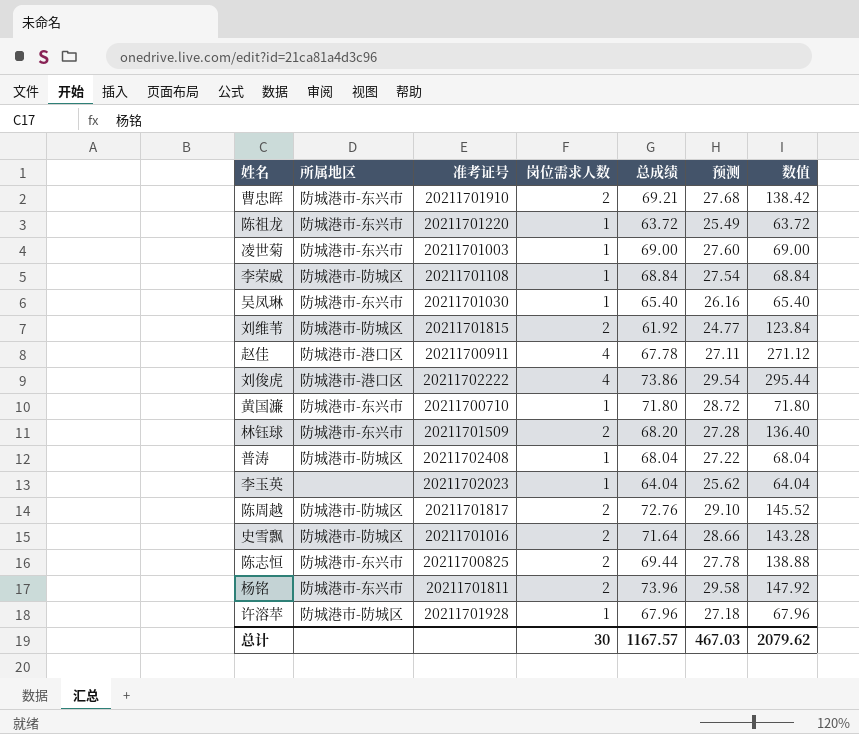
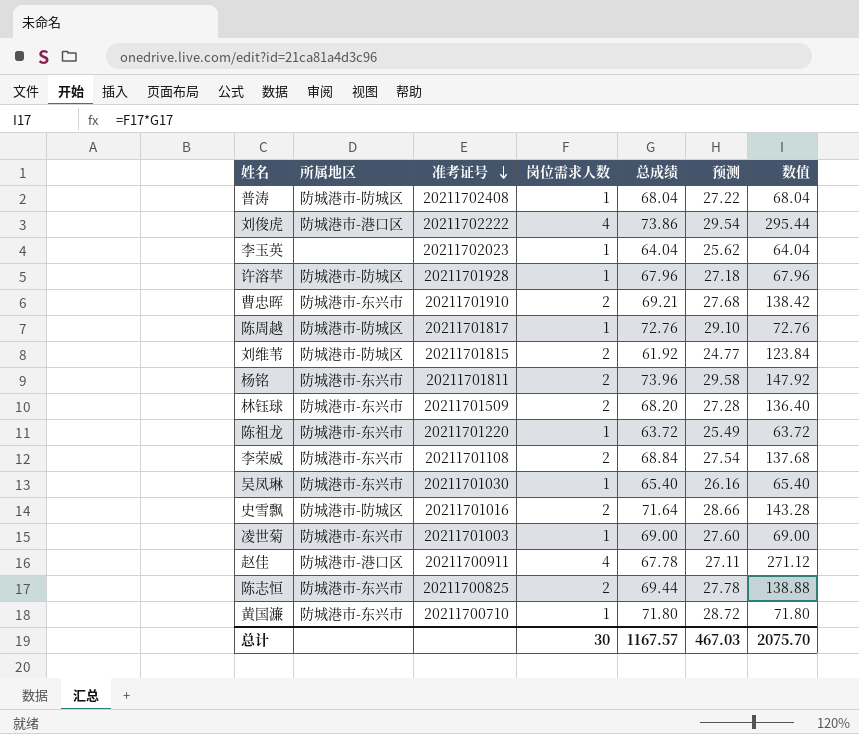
row order: none -> 准考证号 descending
陈周越 | 岗位需求人数: 2 -> 1
陈周越 | 数值: 145.52 -> 72.76
李荣威 | 所属地区: 防城港市-防城区 -> 防城港市-东兴市
李荣威 | 岗位需求人数: 1 -> 2
李荣威 | 数值: 68.84 -> 137.68
总计 | 数值: 2079.62 -> 2075.70

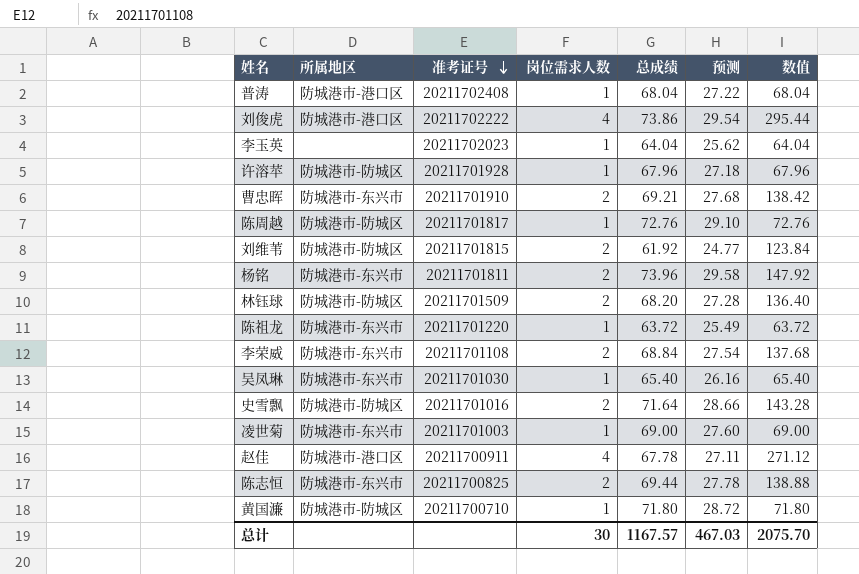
普涛 | 所属地区: 防城港市-防城区 -> 防城港市-港口区
林钰球 | 所属地区: 防城港市-东兴市 -> 防城港市-防城区
黄国濂 | 所属地区: 防城港市-东兴市 -> 防城港市-防城区

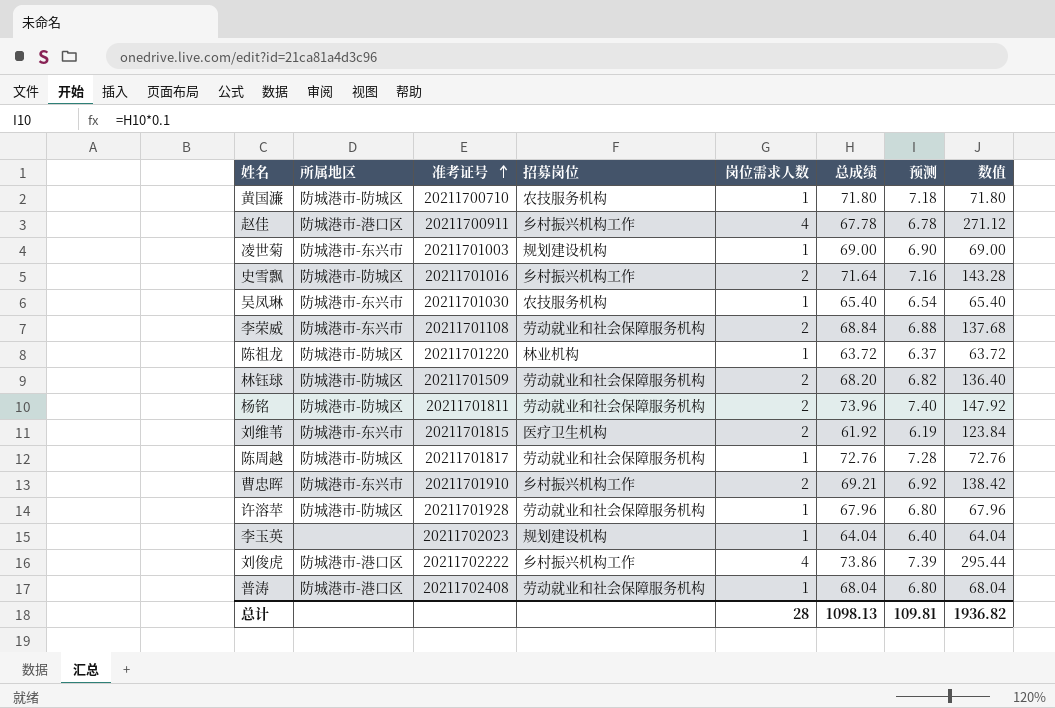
row order: 准考证号 descending -> 准考证号 ascending
column 招募岗位 | position: none -> 4
column 预测 | formula: [总成绩] * 0.4 -> [总成绩] * 0.1
row 陈志恒: 防城港市-东兴市 | 20211700825 | 2 | 69.44 | 27.78 | 138.88 -> none
陈祖龙 | 所属地区: 防城港市-东兴市 -> 防城港市-防城区
杨铭 | 所属地区: 防城港市-东兴市 -> 防城港市-防城区
刘维苇 | 所属地区: 防城港市-防城区 -> 防城港市-东兴市
总计 | 岗位需求人数: 30 -> 28
总计 | 总成绩: 1167.57 -> 1098.13
总计 | 预测: 467.03 -> 109.81
总计 | 数值: 2075.70 -> 1936.82

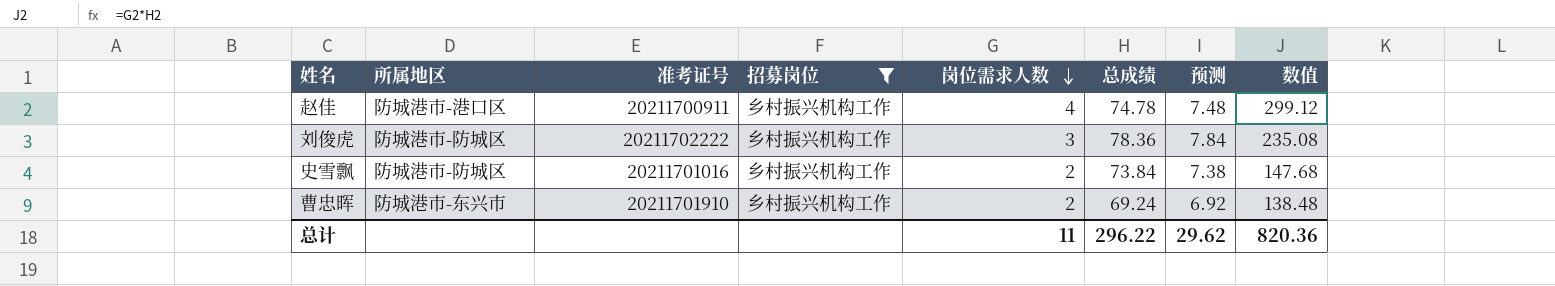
filter: none -> 招募岗位 = 乡村振兴机构工作
row order: 准考证号 ascending -> 岗位需求人数 descending
赵佳 | 总成绩: 67.78 -> 74.78
赵佳 | 预测: 6.78 -> 7.48
赵佳 | 数值: 271.12 -> 299.12
刘俊虎 | 所属地区: 防城港市-港口区 -> 防城港市-防城区
刘俊虎 | 岗位需求人数: 4 -> 3
刘俊虎 | 总成绩: 73.86 -> 78.36
刘俊虎 | 预测: 7.39 -> 7.84
刘俊虎 | 数值: 295.44 -> 235.08
史雪飘 | 总成绩: 71.64 -> 73.84
史雪飘 | 预测: 7.16 -> 7.38
史雪飘 | 数值: 143.28 -> 147.68
曹忠晖 | 总成绩: 69.21 -> 69.24
曹忠晖 | 数值: 138.42 -> 138.48
总计 | 岗位需求人数: 28 -> 11
总计 | 总成绩: 1098.13 -> 296.22
总计 | 预测: 109.81 -> 29.62
总计 | 数值: 1936.82 -> 820.36

